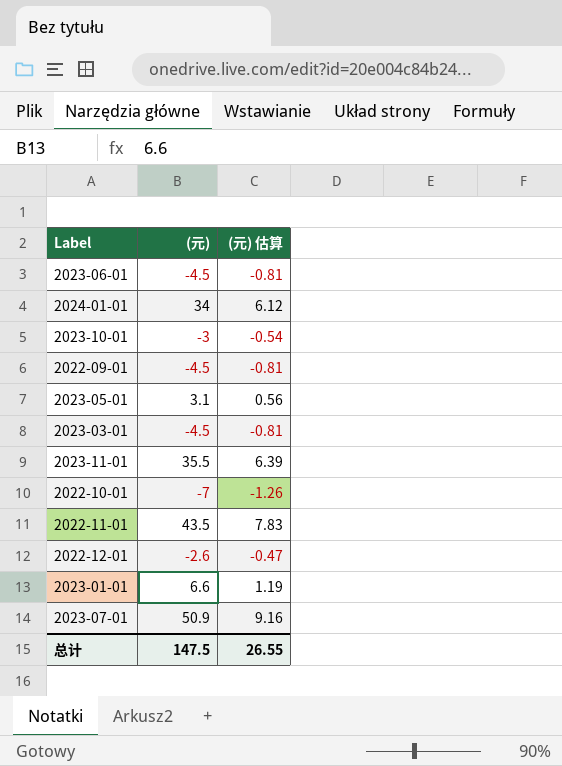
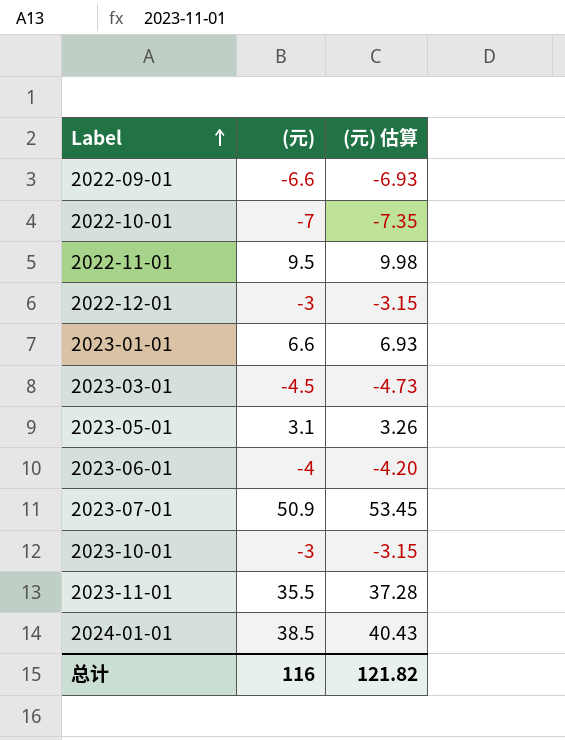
row order: none -> Label ascending
column (元) 估算 | formula: [(元)] * 0.18 -> [(元)] * 1.05
2022-09-01 | (元): -4.5 -> -6.6
2022-11-01 | (元): 43.5 -> 9.5
2022-12-01 | (元): -2.6 -> -3
2023-06-01 | (元): -4.5 -> -4
2024-01-01 | (元): 34 -> 38.5
总计 | (元): 147.5 -> 116
总计 | (元) 估算: 26.55 -> 121.82

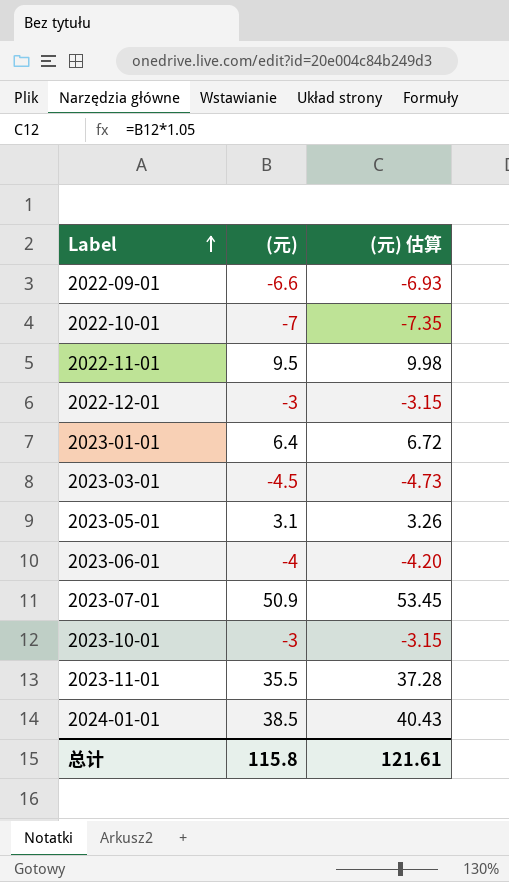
2023-01-01 | (元): 6.6 -> 6.4
2023-01-01 | (元) 估算: 6.93 -> 6.72
总计 | (元): 116 -> 115.8
总计 | (元) 估算: 121.82 -> 121.61

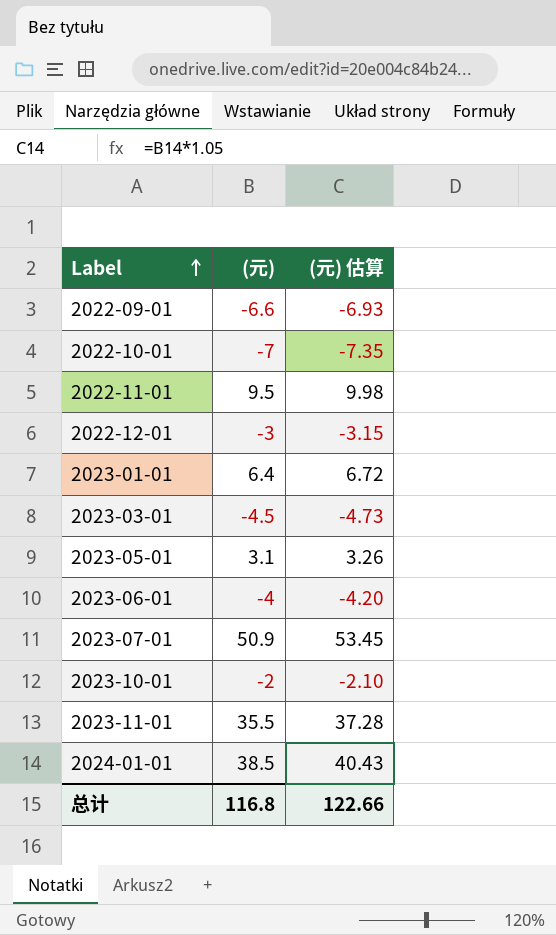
2023-10-01 | (元): -3 -> -2
2023-10-01 | (元) 估算: -3.15 -> -2.10
总计 | (元): 115.8 -> 116.8
总计 | (元) 估算: 121.61 -> 122.66

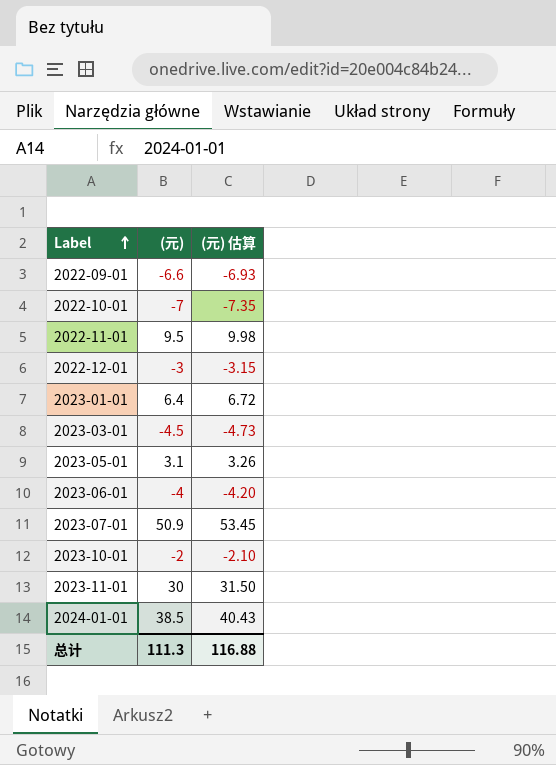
2023-11-01 | (元): 35.5 -> 30
2023-11-01 | (元) 估算: 37.28 -> 31.50
总计 | (元): 116.8 -> 111.3
总计 | (元) 估算: 122.66 -> 116.88

